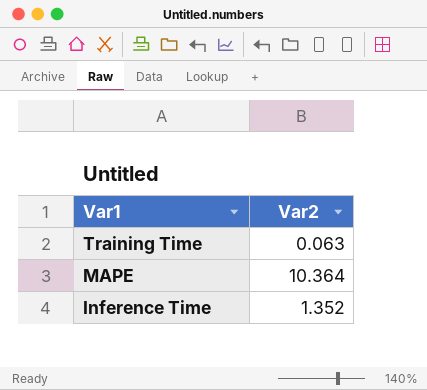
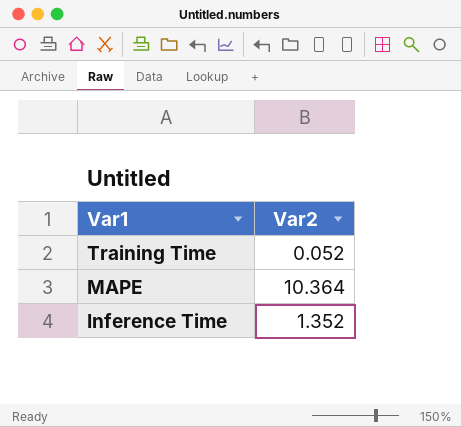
Training Time | Var2: 0.063 -> 0.052

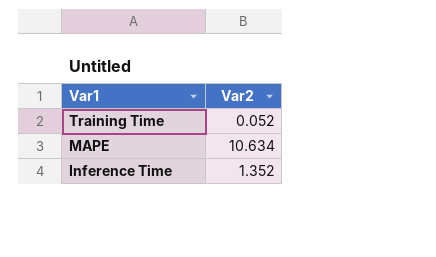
MAPE | Var2: 10.364 -> 10.634

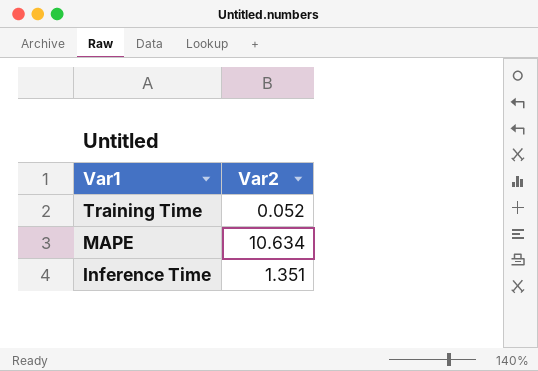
Inference Time | Var2: 1.352 -> 1.351

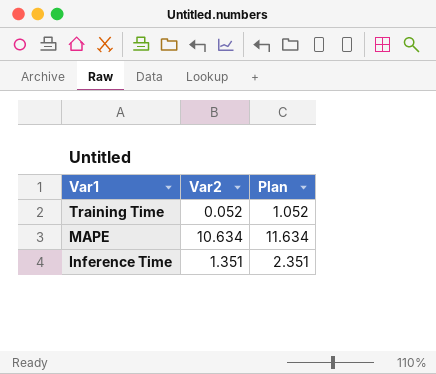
column Plan | formula: none -> [Var2] + 1

